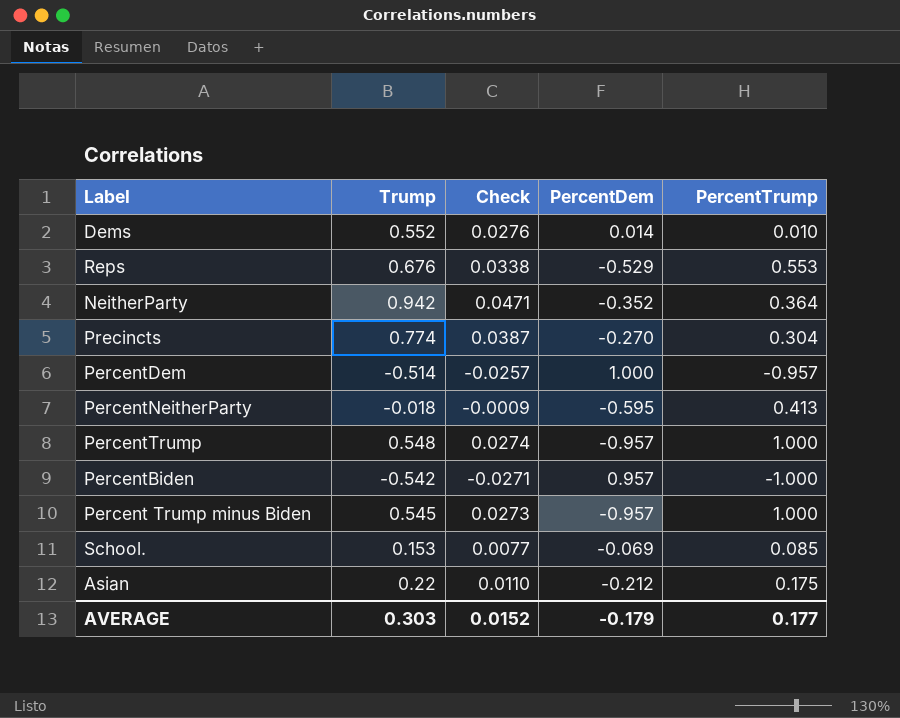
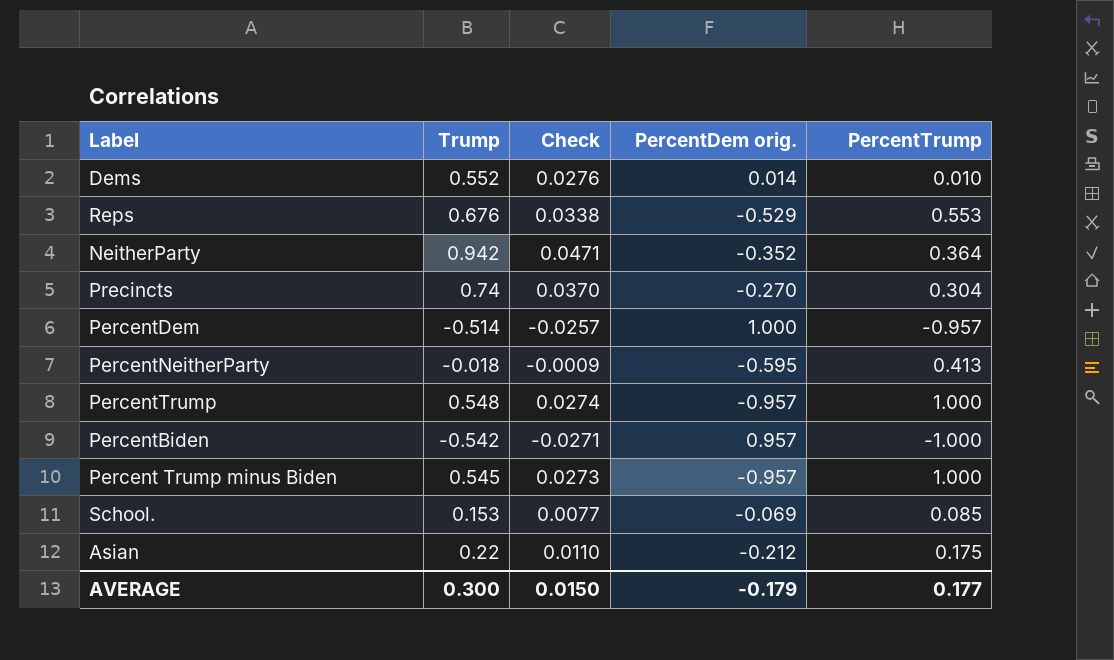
column name: PercentDem -> PercentDem orig.
Precincts | Trump: 0.774 -> 0.74
Precincts | Check: 0.0387 -> 0.0370
AVERAGE | Trump: 0.303 -> 0.300
AVERAGE | Check: 0.0152 -> 0.0150

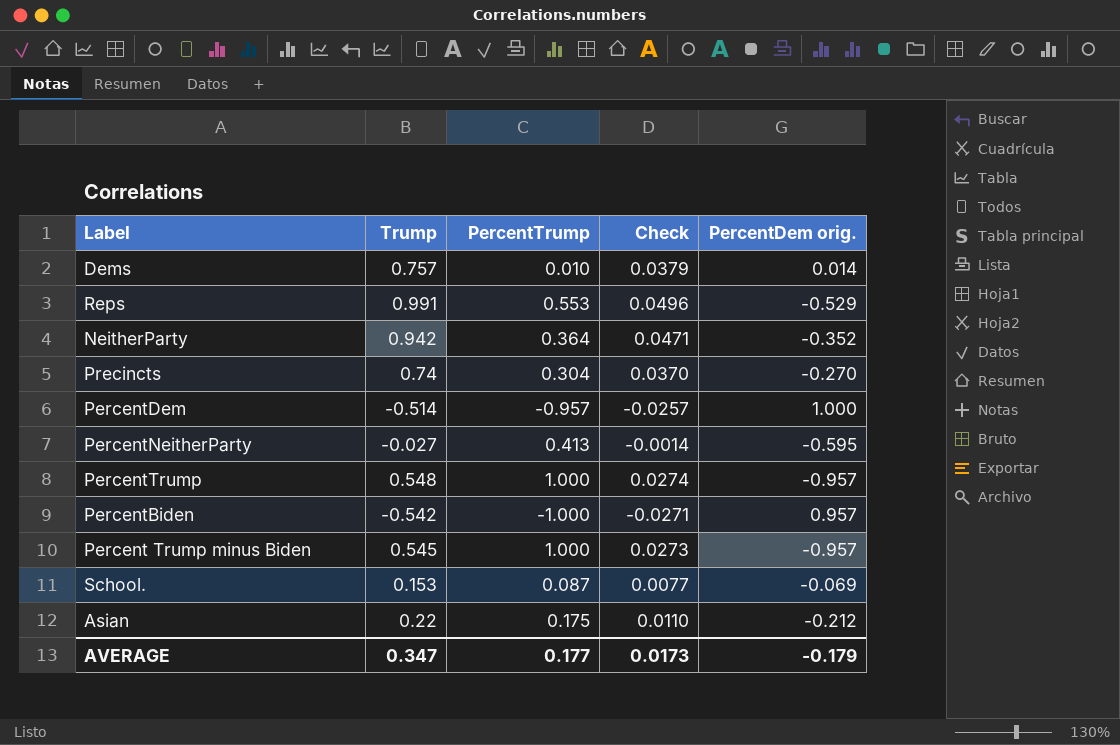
column PercentTrump | position: 5 -> 3
Dems | Trump: 0.552 -> 0.757
Dems | Check: 0.0276 -> 0.0379
Reps | Trump: 0.676 -> 0.991
Reps | Check: 0.0338 -> 0.0496
PercentNeitherParty | Trump: -0.018 -> -0.027
PercentNeitherParty | Check: -0.0009 -> -0.0014
School. | PercentTrump: 0.085 -> 0.087
AVERAGE | Trump: 0.300 -> 0.347
AVERAGE | Check: 0.0150 -> 0.0173

